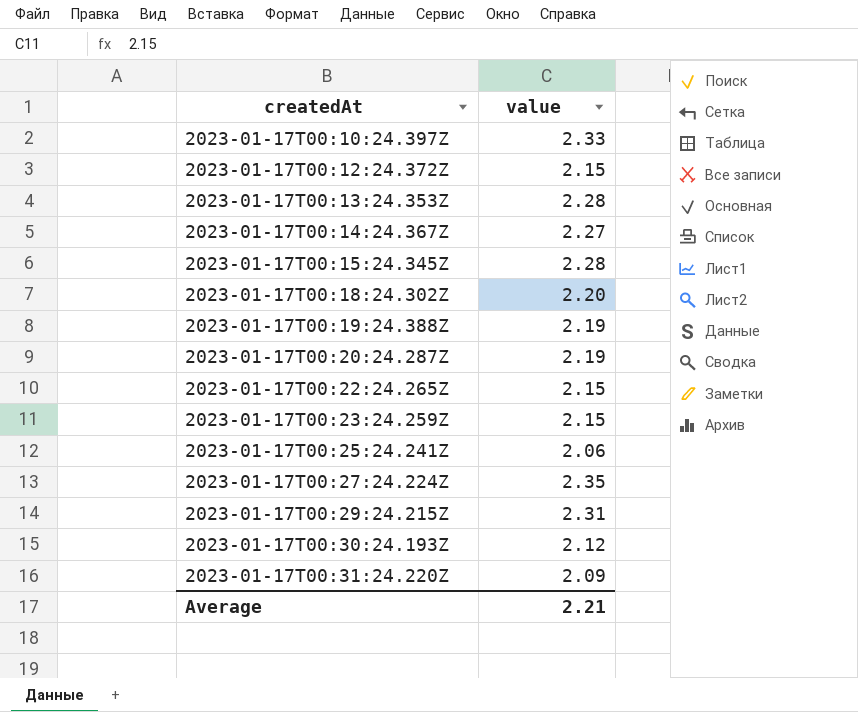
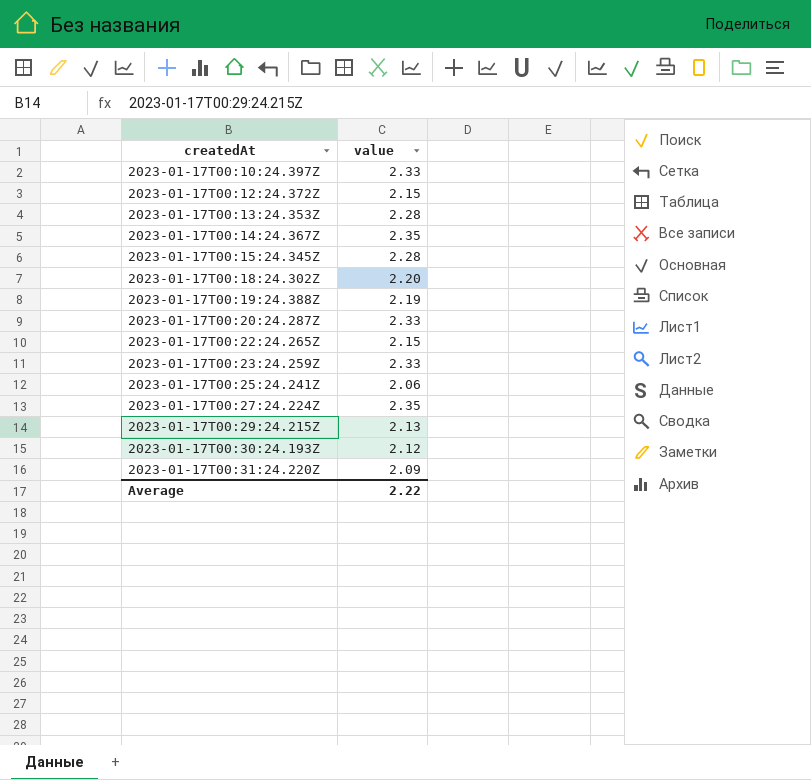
2023-01-17T00:14:24.367Z | value: 2.27 -> 2.35
2023-01-17T00:20:24.287Z | value: 2.19 -> 2.33
2023-01-17T00:23:24.259Z | value: 2.15 -> 2.33
2023-01-17T00:29:24.215Z | value: 2.31 -> 2.13
Average | value: 2.21 -> 2.22

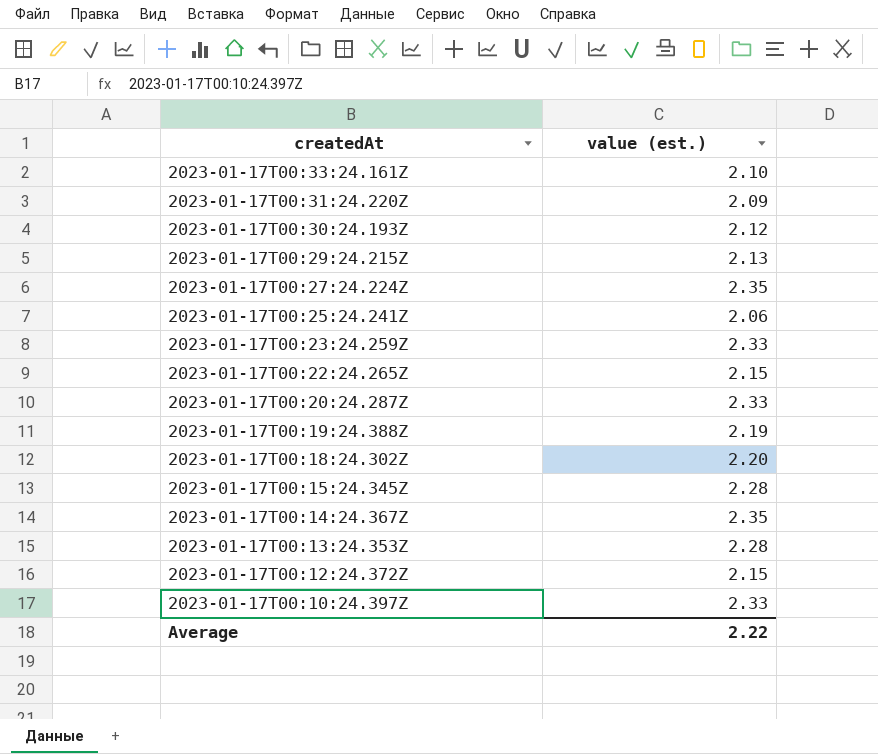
row order: createdAt ascending -> createdAt descending
column name: value -> value (est.)
row 2023-01-17T00:33:24.161Z: none -> 2.10

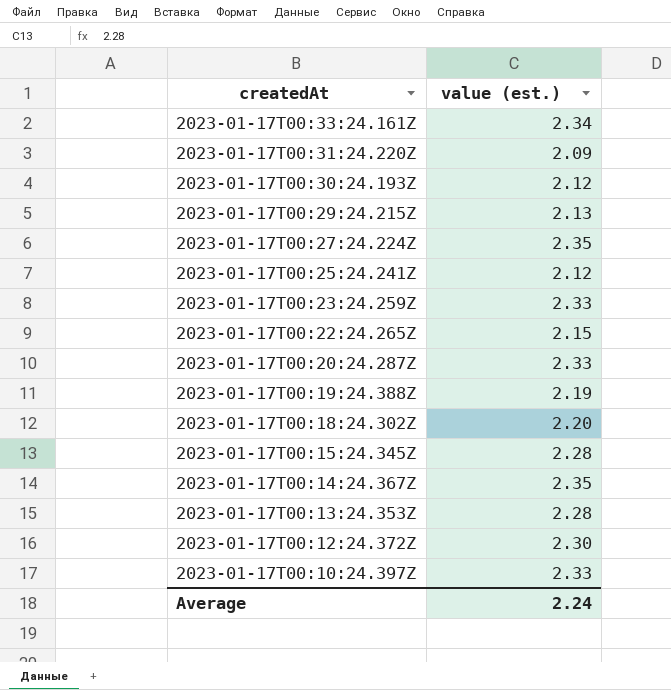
2023-01-17T00:33:24.161Z | value (est.): 2.10 -> 2.34
2023-01-17T00:25:24.241Z | value (est.): 2.06 -> 2.12
2023-01-17T00:12:24.372Z | value (est.): 2.15 -> 2.30
Average | value (est.): 2.22 -> 2.24

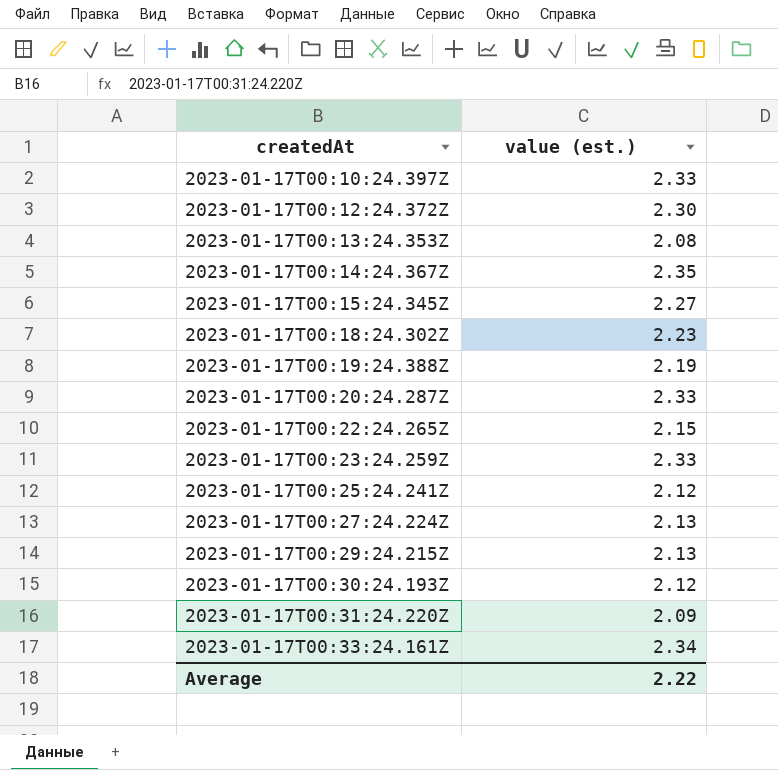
row order: createdAt descending -> createdAt ascending
2023-01-17T00:13:24.353Z | value (est.): 2.28 -> 2.08
2023-01-17T00:15:24.345Z | value (est.): 2.28 -> 2.27
2023-01-17T00:18:24.302Z | value (est.): 2.20 -> 2.23
2023-01-17T00:27:24.224Z | value (est.): 2.35 -> 2.13
Average | value (est.): 2.24 -> 2.22

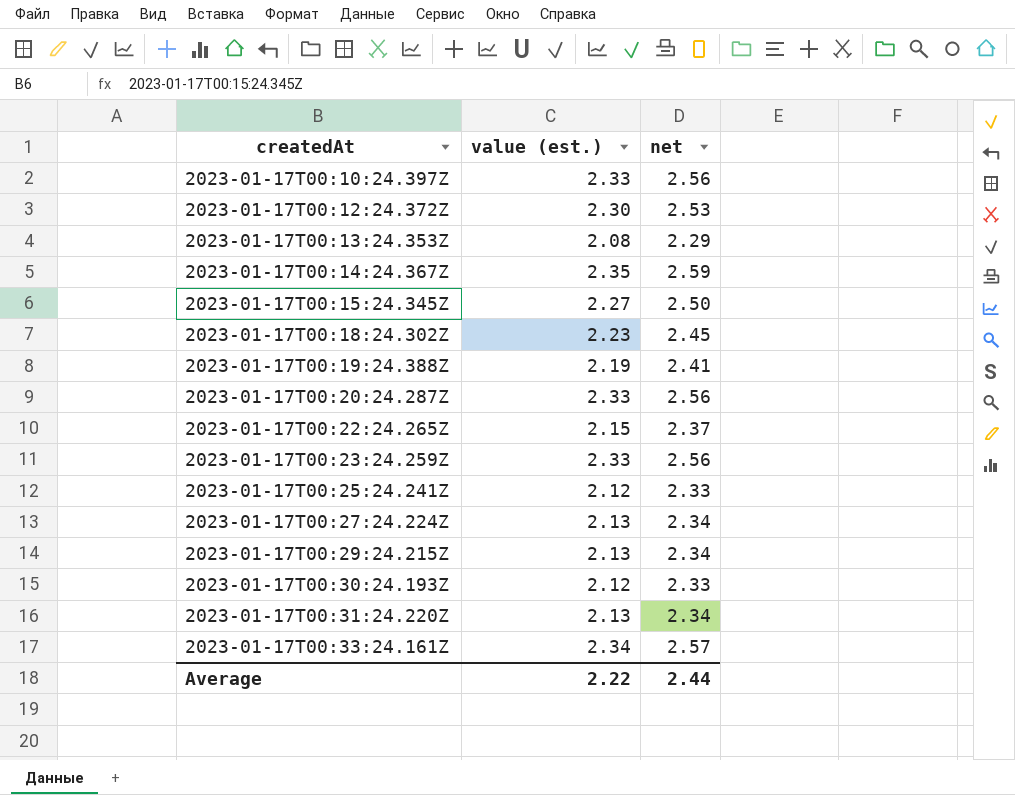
column net | formula: none -> [value (est.)] * 1.1
2023-01-17T00:31:24.220Z | value (est.): 2.09 -> 2.13

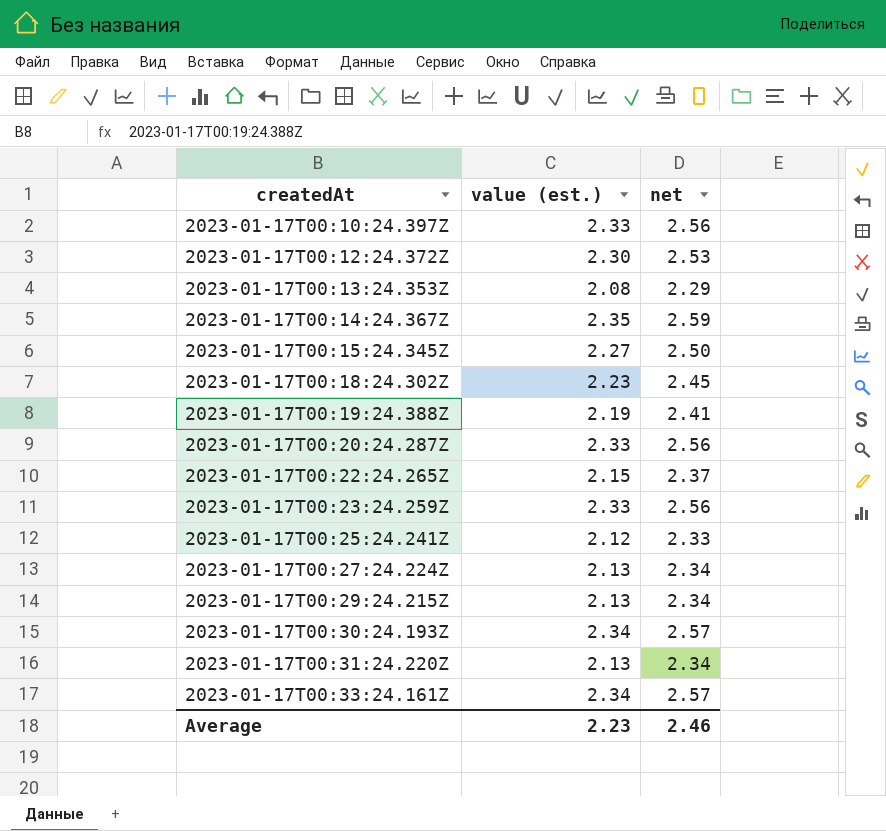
2023-01-17T00:30:24.193Z | value (est.): 2.12 -> 2.34
2023-01-17T00:30:24.193Z | net: 2.33 -> 2.57
Average | value (est.): 2.22 -> 2.23
Average | net: 2.44 -> 2.46

